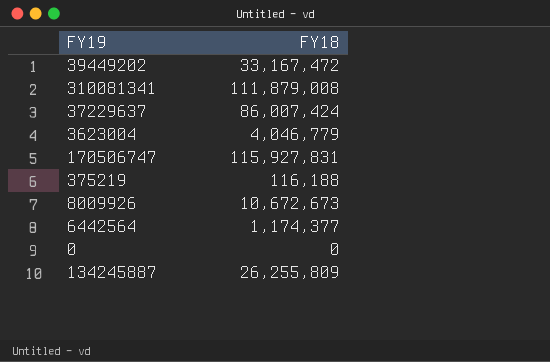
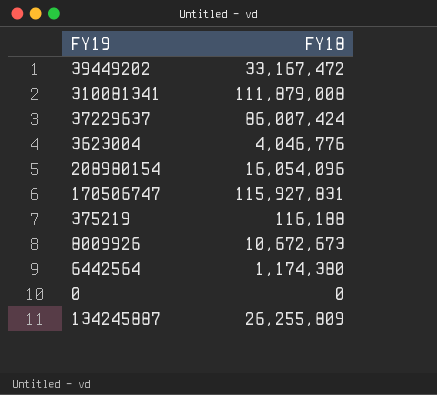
3623004 | FY18: 4,046,779 -> 4,046,776
row 208980154: none -> 16,054,096
6442564 | FY18: 1,174,377 -> 1,174,380

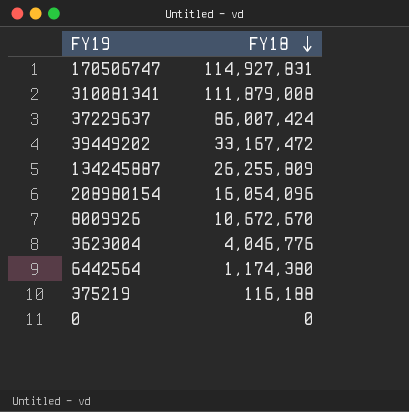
row order: none -> FY18 descending
170506747 | FY18: 115,927,831 -> 114,927,831
8009926 | FY18: 10,672,673 -> 10,672,670

